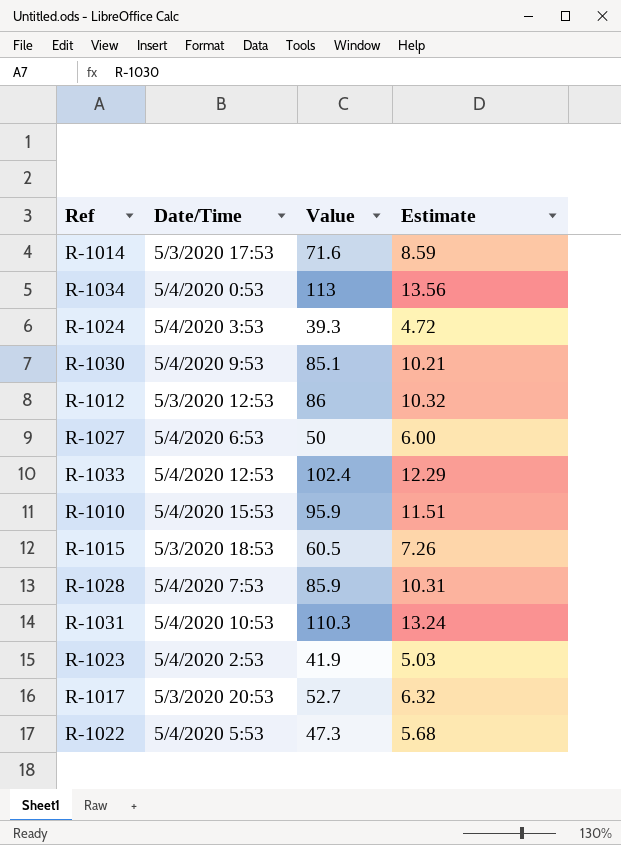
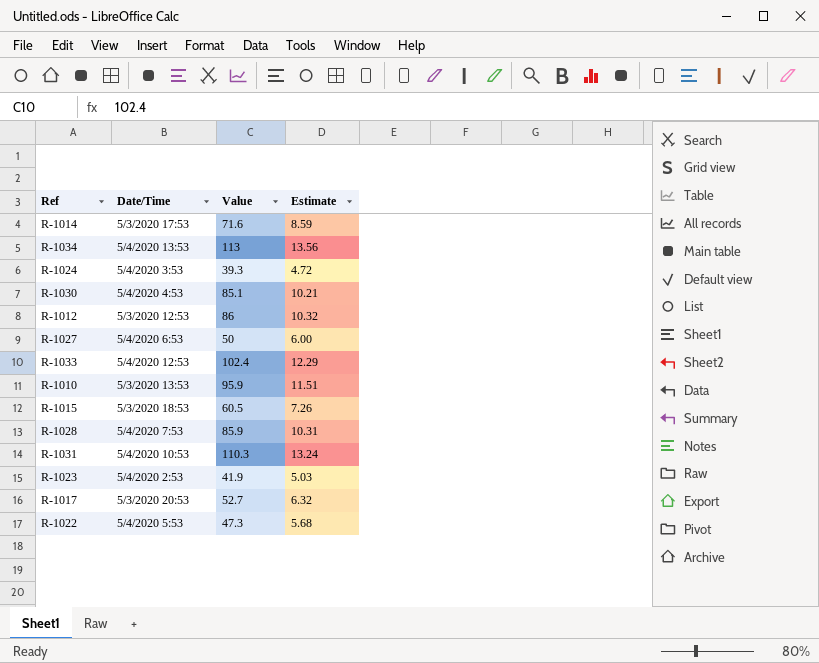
R-1034 | Date/Time: 5/4/2020 0:53 -> 5/4/2020 13:53
R-1030 | Date/Time: 5/4/2020 9:53 -> 5/4/2020 4:53
R-1010 | Date/Time: 5/4/2020 15:53 -> 5/3/2020 13:53

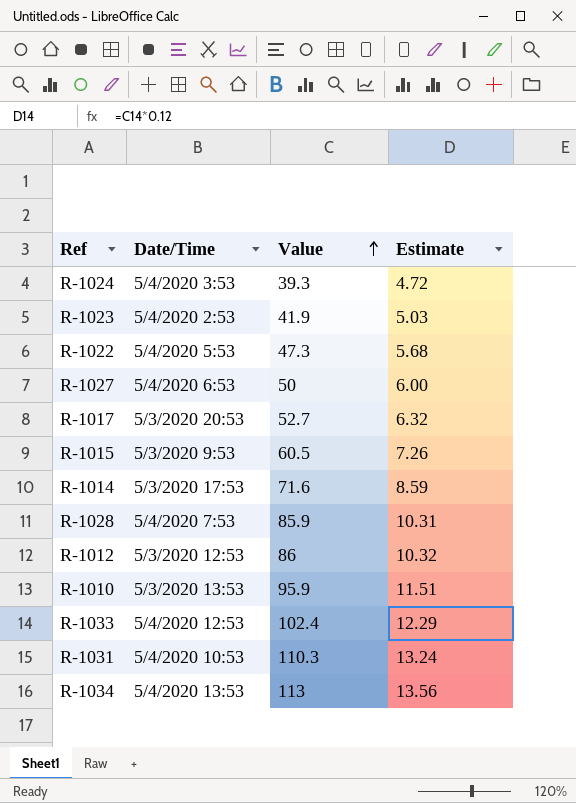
row order: none -> Value ascending
row R-1030: 5/4/2020 4:53 | 85.1 | 10.21 -> none
R-1015 | Date/Time: 5/3/2020 18:53 -> 5/3/2020 9:53

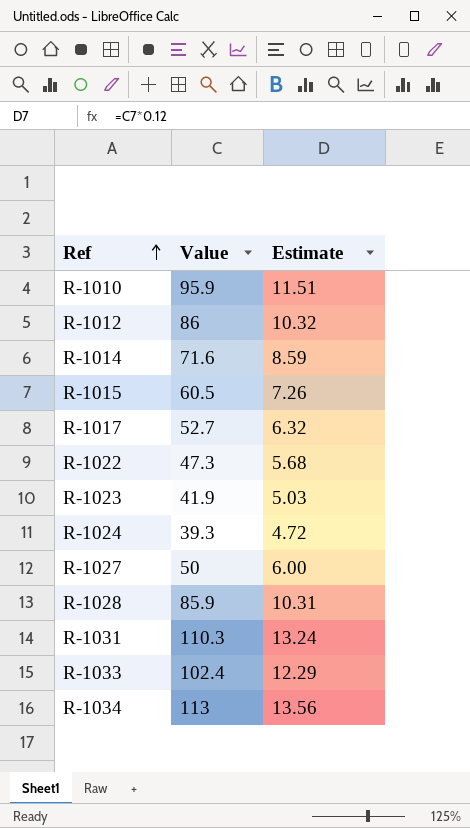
row order: Value ascending -> Ref ascending
column Date/Time | position: 2 -> none

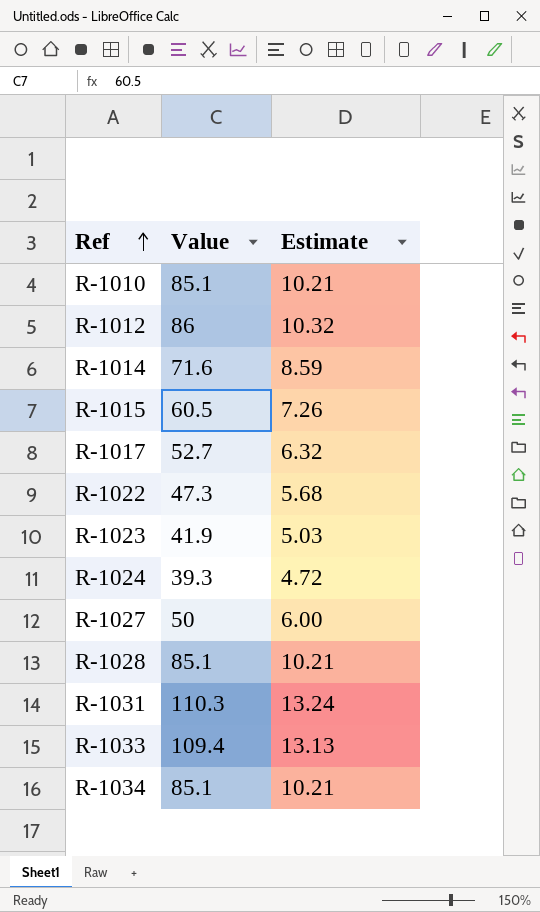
R-1010 | Value: 95.9 -> 85.1
R-1010 | Estimate: 11.51 -> 10.21
R-1028 | Value: 85.9 -> 85.1
R-1028 | Estimate: 10.31 -> 10.21
R-1033 | Value: 102.4 -> 109.4
R-1033 | Estimate: 12.29 -> 13.13
R-1034 | Value: 113 -> 85.1
R-1034 | Estimate: 13.56 -> 10.21

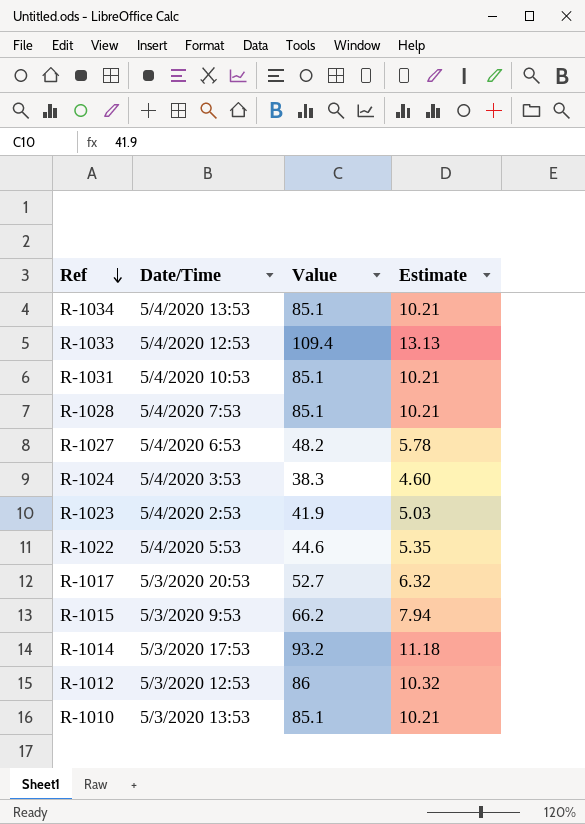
row order: Ref ascending -> Ref descending
column Date/Time | position: none -> 2
R-1031 | Value: 110.3 -> 85.1
R-1031 | Estimate: 13.24 -> 10.21
R-1027 | Value: 50 -> 48.2
R-1027 | Estimate: 6.00 -> 5.78
R-1024 | Value: 39.3 -> 38.3
R-1024 | Estimate: 4.72 -> 4.60
R-1022 | Value: 47.3 -> 44.6
R-1022 | Estimate: 5.68 -> 5.35
R-1015 | Value: 60.5 -> 66.2
R-1015 | Estimate: 7.26 -> 7.94
R-1014 | Value: 71.6 -> 93.2
R-1014 | Estimate: 8.59 -> 11.18

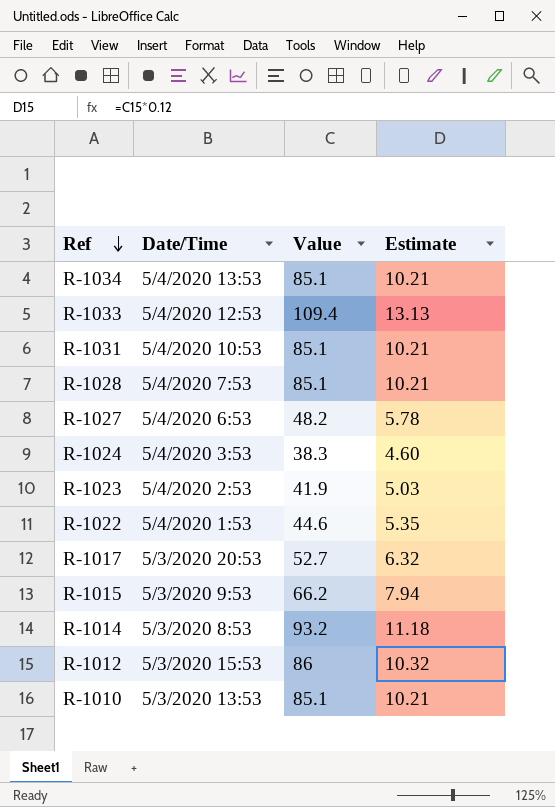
R-1022 | Date/Time: 5/4/2020 5:53 -> 5/4/2020 1:53
R-1014 | Date/Time: 5/3/2020 17:53 -> 5/3/2020 8:53
R-1012 | Date/Time: 5/3/2020 12:53 -> 5/3/2020 15:53

